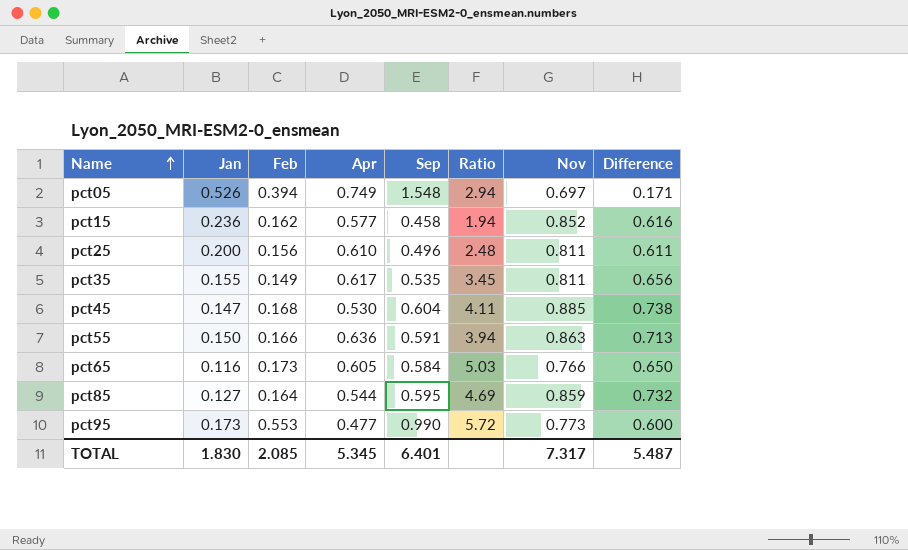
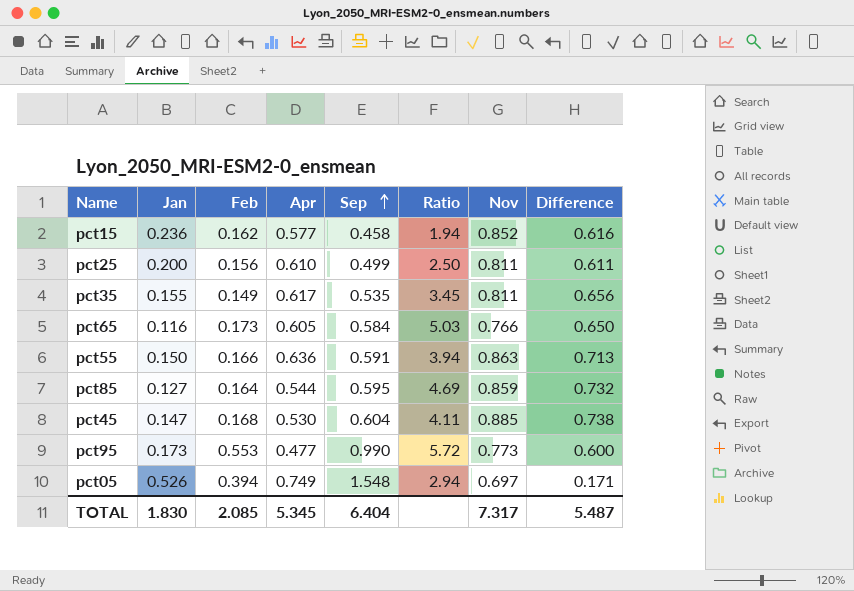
row order: Name ascending -> Sep ascending
pct25 | Sep: 0.496 -> 0.499
pct25 | Ratio: 2.48 -> 2.50
TOTAL | Sep: 6.401 -> 6.404

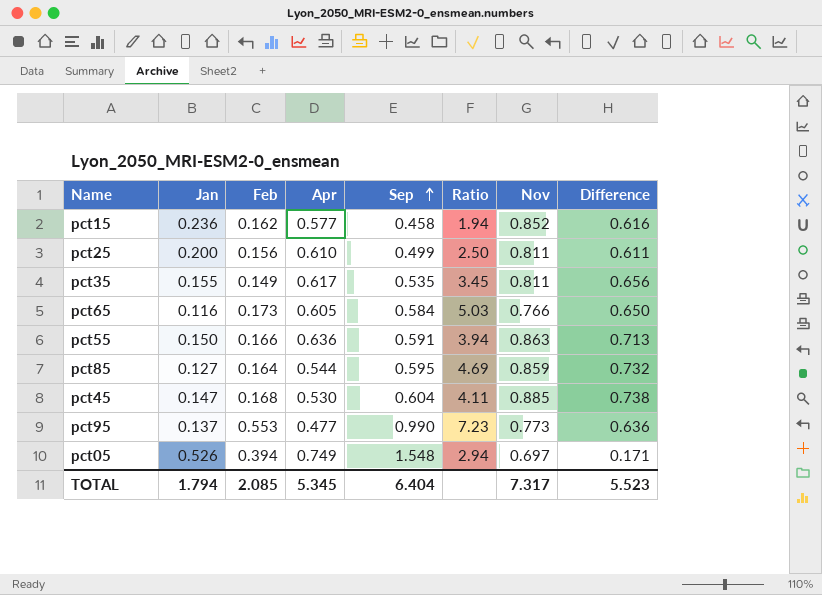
pct95 | Jan: 0.173 -> 0.137
pct95 | Ratio: 5.72 -> 7.23
pct95 | Difference: 0.600 -> 0.636
TOTAL | Jan: 1.830 -> 1.794
TOTAL | Difference: 5.487 -> 5.523

